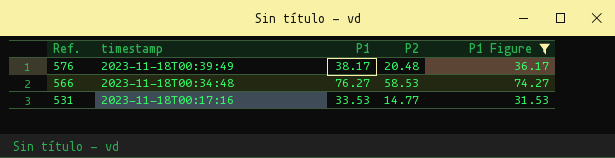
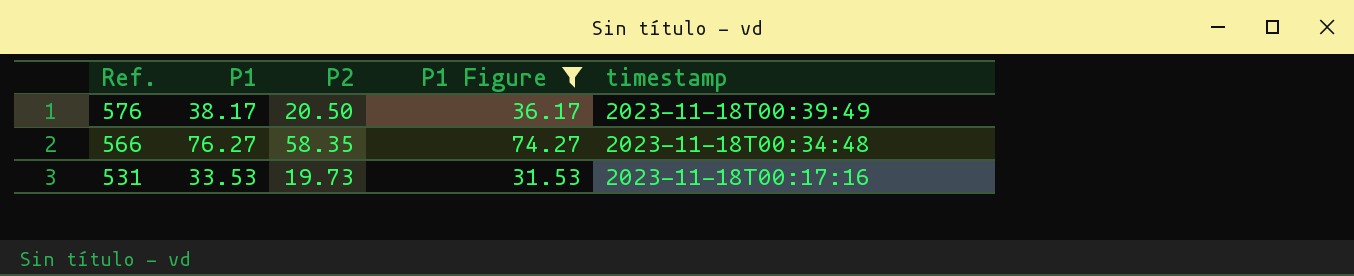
column timestamp | position: 2 -> 5
576 | P2: 20.48 -> 20.50
566 | P2: 58.53 -> 58.35
531 | P2: 14.77 -> 19.73

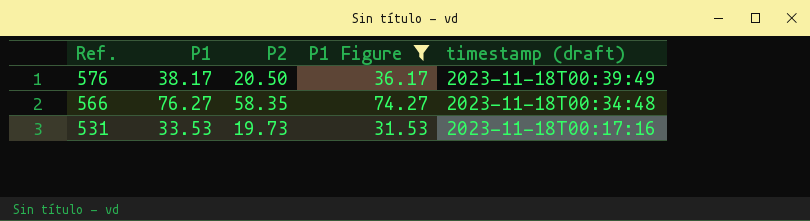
column name: timestamp -> timestamp (draft)

